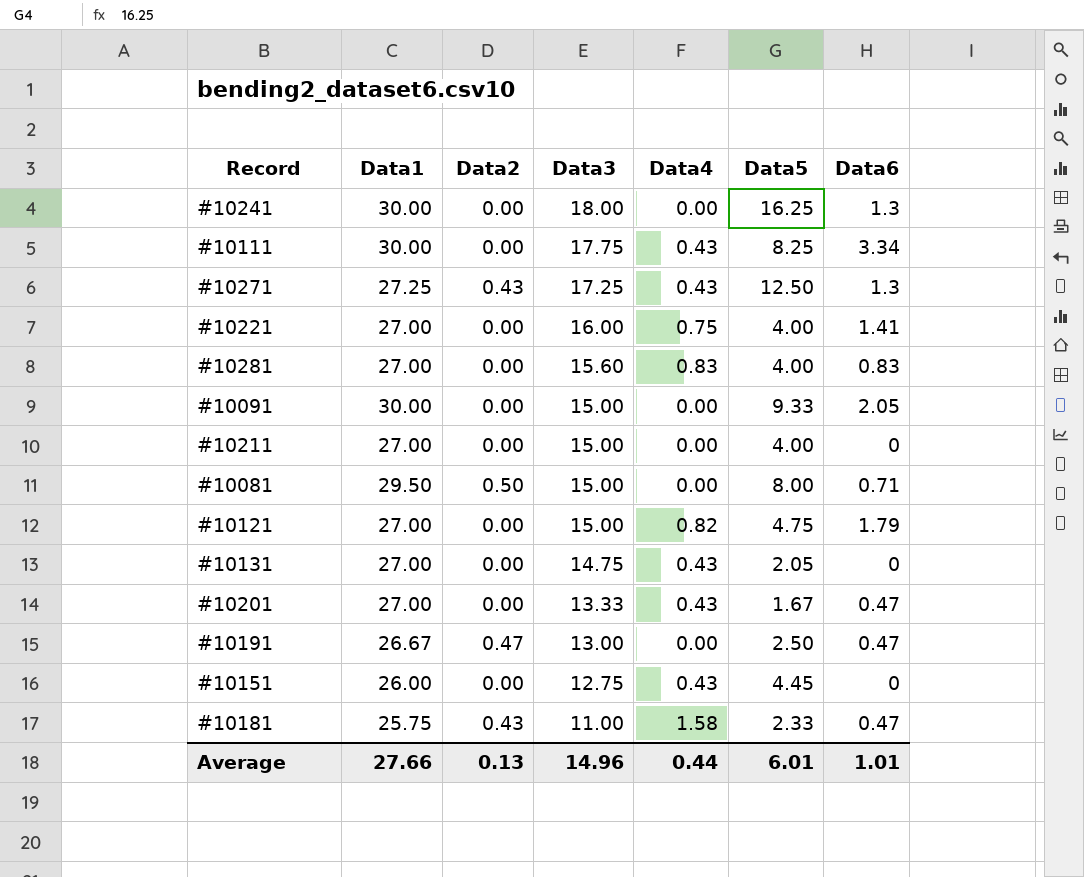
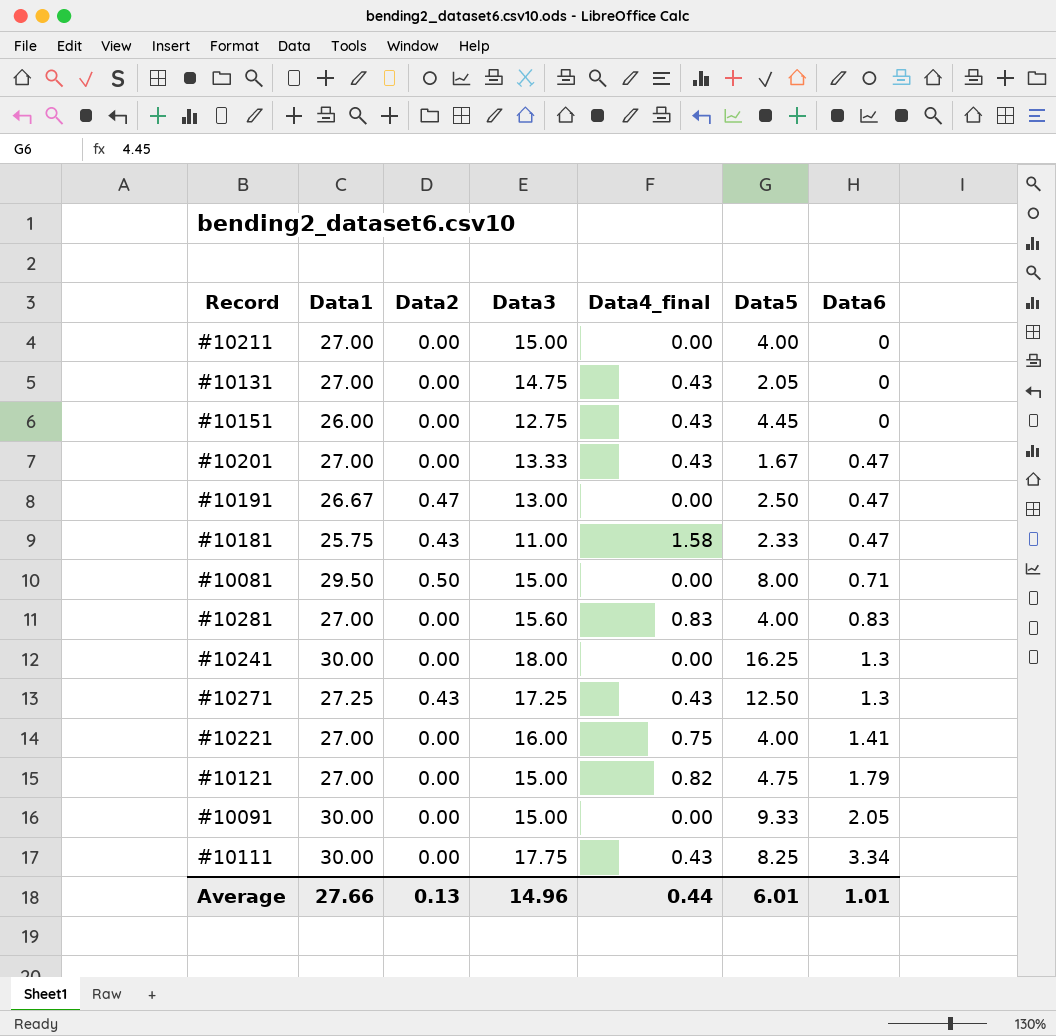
row order: Data3 descending -> Data6 ascending
column name: Data4 -> Data4_final

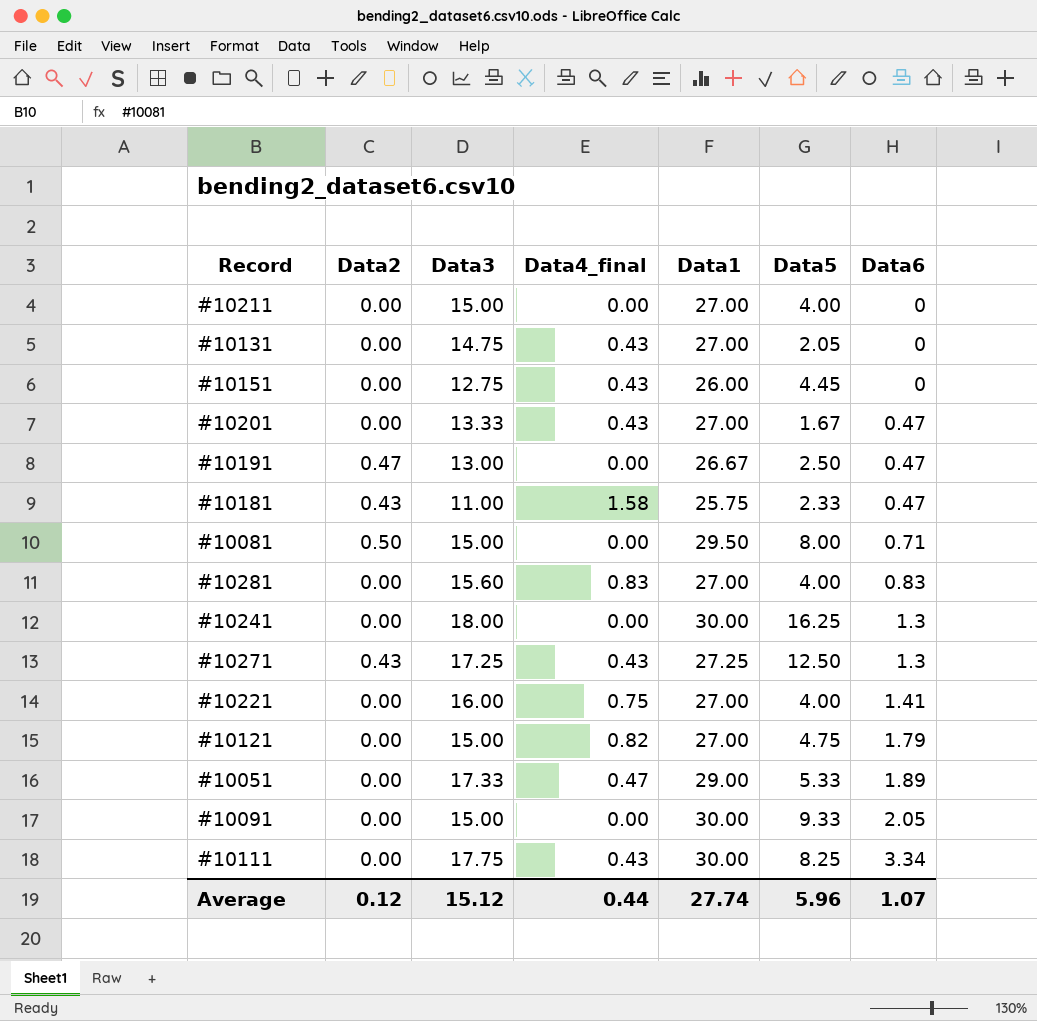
column Data1 | position: 2 -> 5
row #10051: none -> 0.00 | 17.33 | 0.47 | 29.00 | 5.33 | 1.89
Average | Data2: 0.13 -> 0.12
Average | Data3: 14.96 -> 15.12
Average | Data1: 27.66 -> 27.74
Average | Data5: 6.01 -> 5.96
Average | Data6: 1.01 -> 1.07

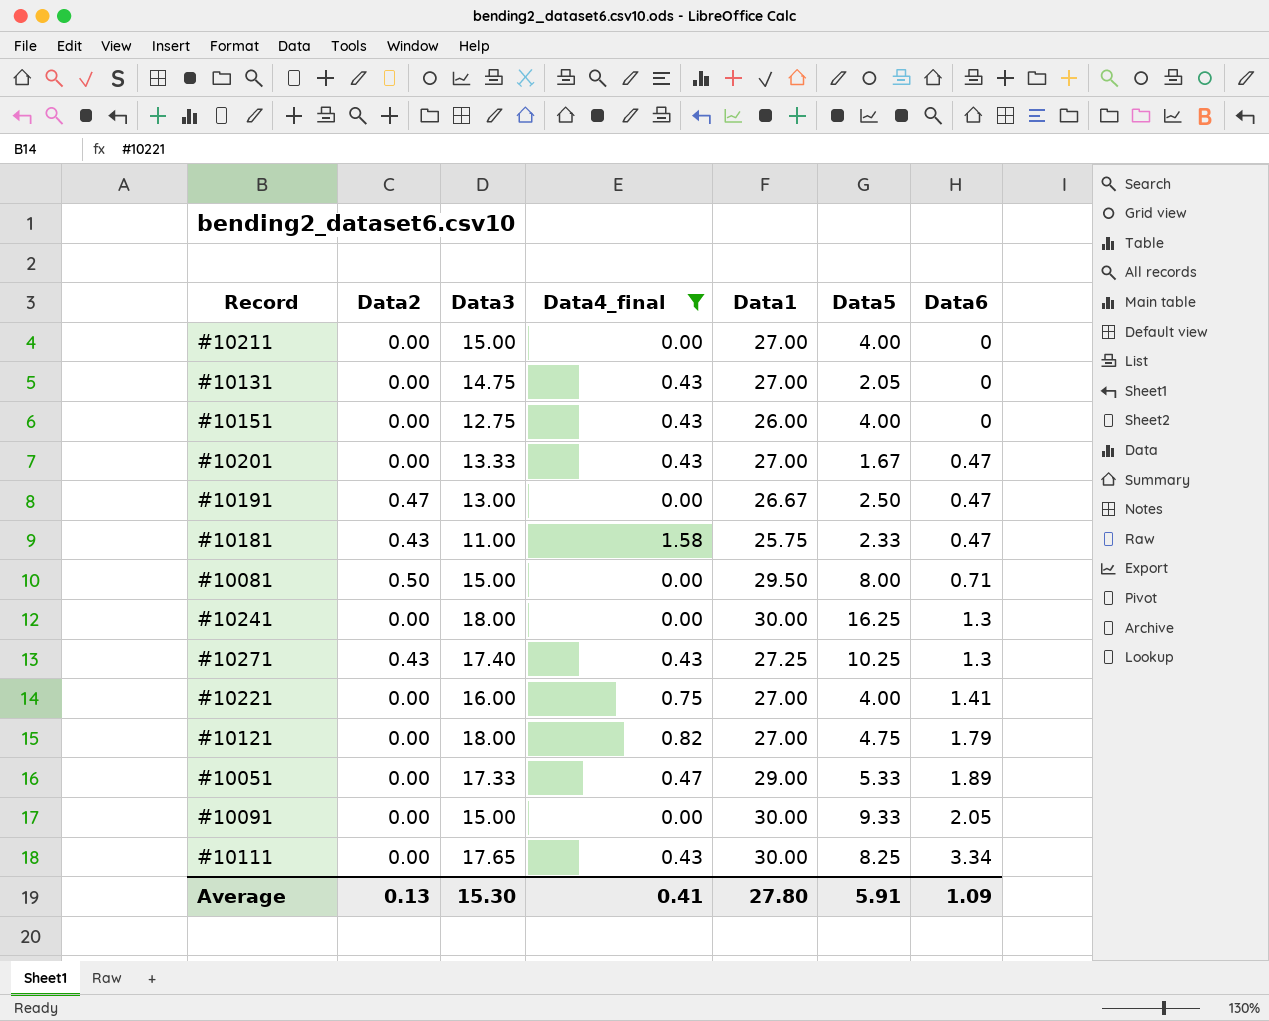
filter: none -> Data4_final != 0.83
#10151 | Data5: 4.45 -> 4.00
#10271 | Data3: 17.25 -> 17.40
#10271 | Data5: 12.50 -> 10.25
#10121 | Data3: 15.00 -> 18.00
#10111 | Data3: 17.75 -> 17.65
Average | Data2: 0.12 -> 0.13
Average | Data3: 15.12 -> 15.30
Average | Data4_final: 0.44 -> 0.41
Average | Data1: 27.74 -> 27.80
Average | Data5: 5.96 -> 5.91
Average | Data6: 1.07 -> 1.09

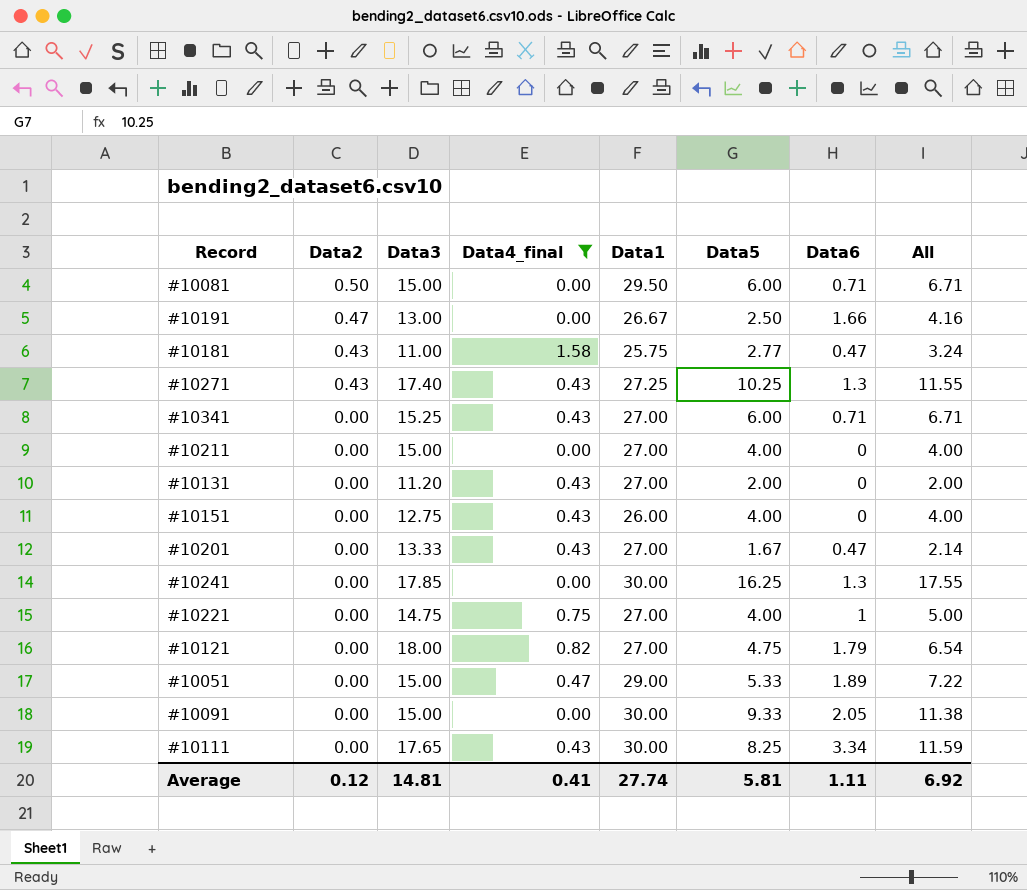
row order: Data6 ascending -> Data2 descending
column All | formula: none -> [Data5] + [Data6]
#10081 | Data5: 8.00 -> 6.00
#10191 | Data6: 0.47 -> 1.66
#10181 | Data5: 2.33 -> 2.77
row #10341: none -> 0.00 | 15.25 | 0.43 | 27.00 | 6.00 | 0.71 | 6.71
#10131 | Data3: 14.75 -> 11.20
#10131 | Data5: 2.05 -> 2.00
#10241 | Data3: 18.00 -> 17.85
#10221 | Data3: 16.00 -> 14.75
#10221 | Data6: 1.41 -> 1
#10051 | Data3: 17.33 -> 15.00
Average | Data2: 0.13 -> 0.12
Average | Data3: 15.30 -> 14.81
Average | Data1: 27.80 -> 27.74
Average | Data5: 5.91 -> 5.81
Average | Data6: 1.09 -> 1.11

